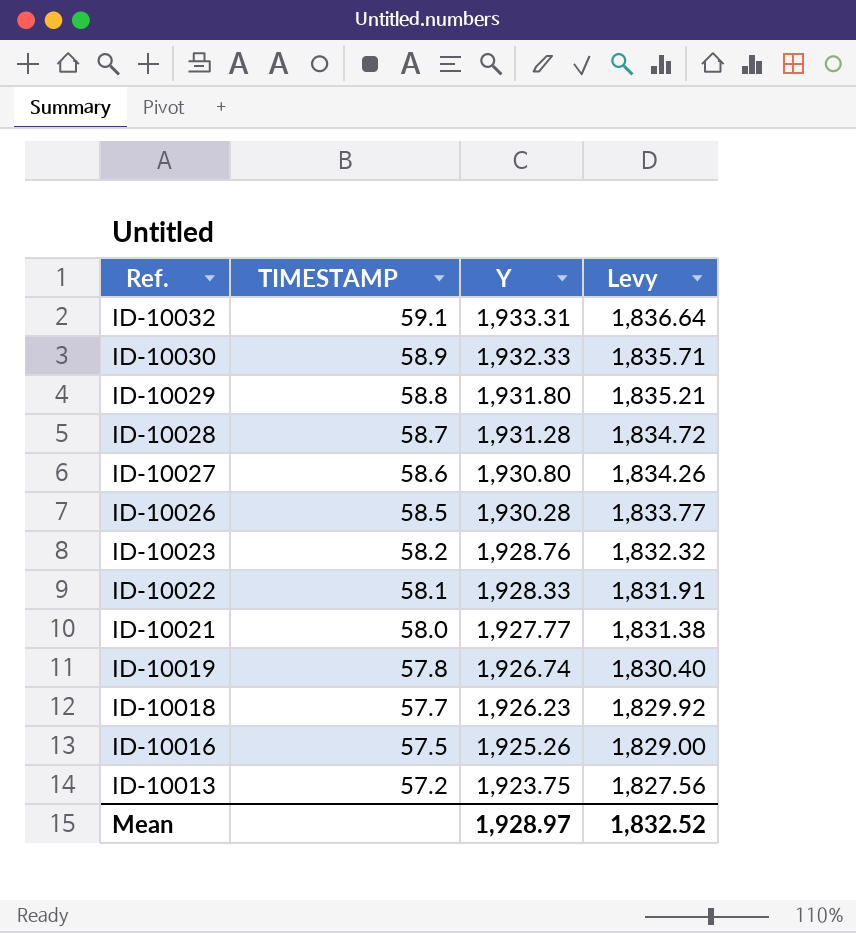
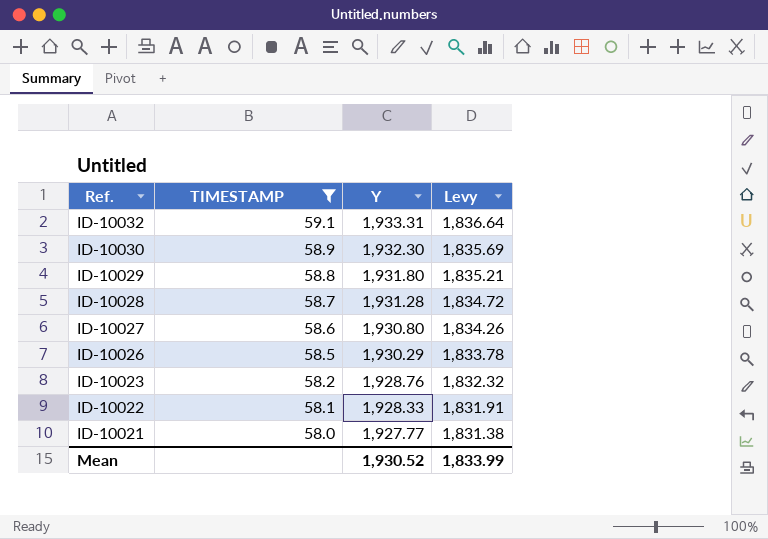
filter: none -> TIMESTAMP >= 58.0
ID-10030 | Y: 1,932.33 -> 1,932.30
ID-10030 | Levy: 1,835.71 -> 1,835.69
ID-10026 | Y: 1,930.28 -> 1,930.29
ID-10026 | Levy: 1,833.77 -> 1,833.78
Mean | Y: 1,928.97 -> 1,930.52
Mean | Levy: 1,832.52 -> 1,833.99

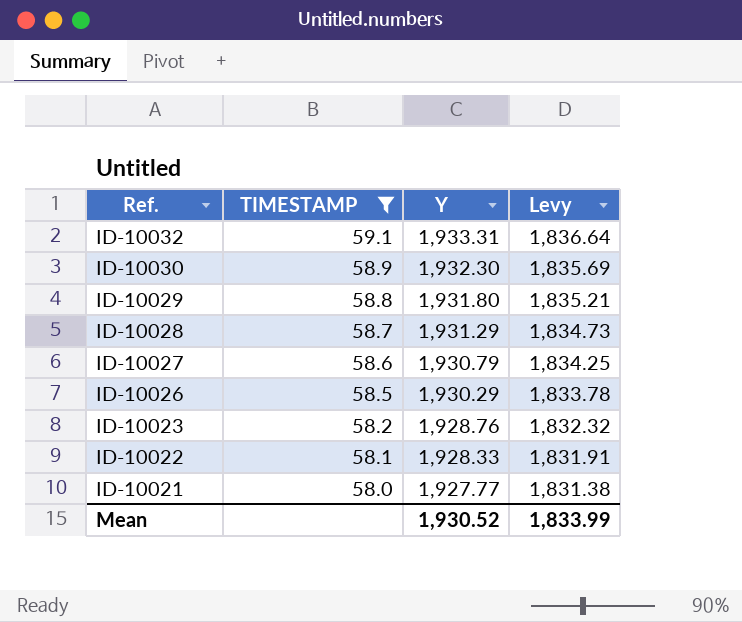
ID-10028 | Y: 1,931.28 -> 1,931.29
ID-10028 | Levy: 1,834.72 -> 1,834.73
ID-10027 | Y: 1,930.80 -> 1,930.79
ID-10027 | Levy: 1,834.26 -> 1,834.25

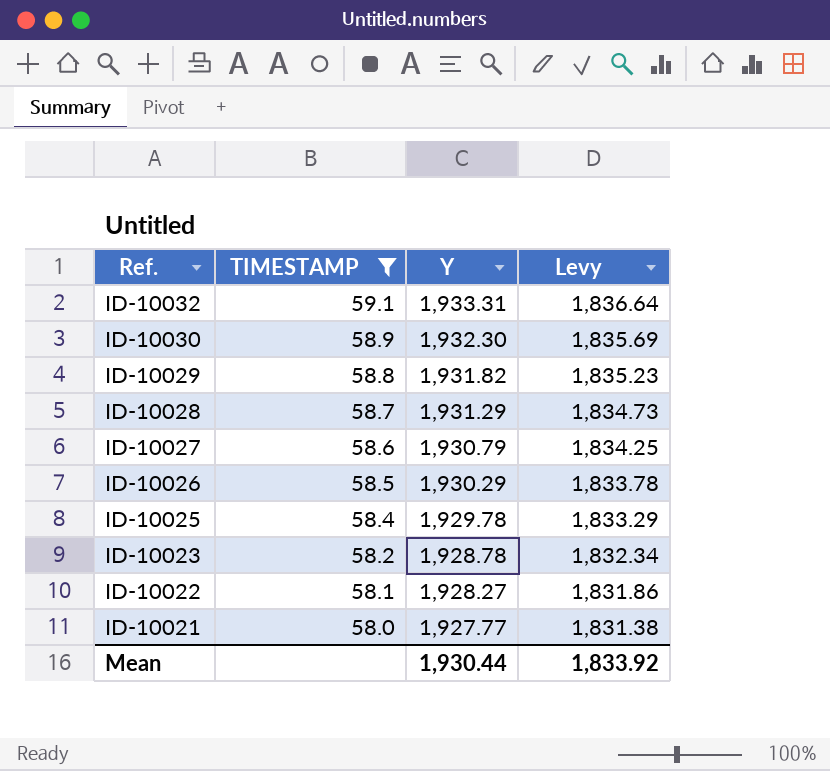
ID-10029 | Y: 1,931.80 -> 1,931.82
ID-10029 | Levy: 1,835.21 -> 1,835.23
row ID-10025: none -> 58.4 | 1,929.78 | 1,833.29
ID-10023 | Y: 1,928.76 -> 1,928.78
ID-10023 | Levy: 1,832.32 -> 1,832.34
ID-10022 | Y: 1,928.33 -> 1,928.27
ID-10022 | Levy: 1,831.91 -> 1,831.86
Mean | Y: 1,930.52 -> 1,930.44
Mean | Levy: 1,833.99 -> 1,833.92

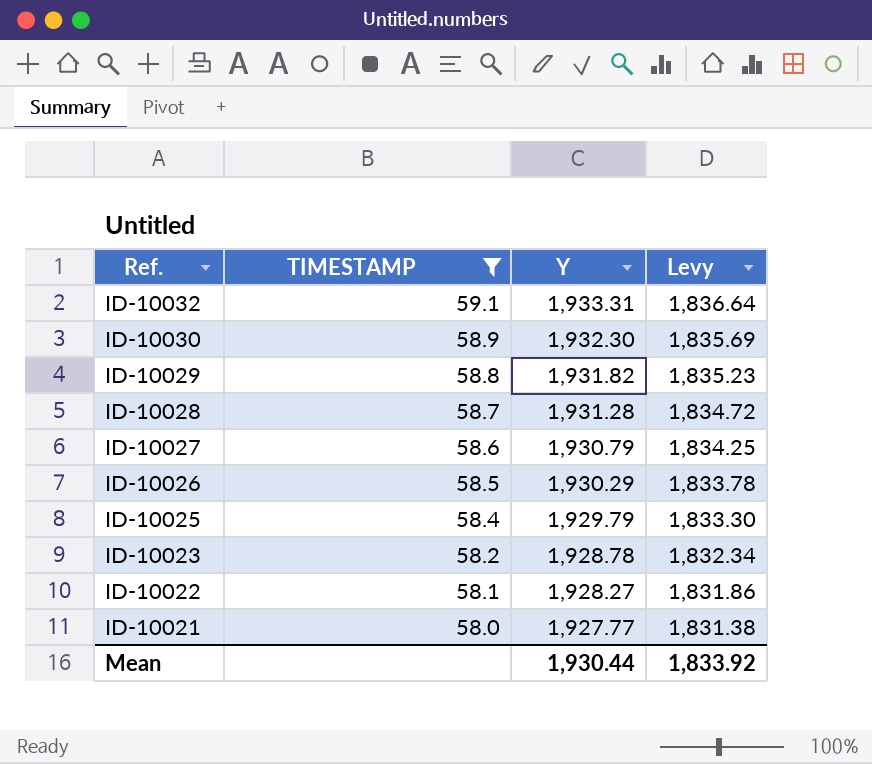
ID-10028 | Y: 1,931.29 -> 1,931.28
ID-10028 | Levy: 1,834.73 -> 1,834.72
ID-10025 | Y: 1,929.78 -> 1,929.79
ID-10025 | Levy: 1,833.29 -> 1,833.30

